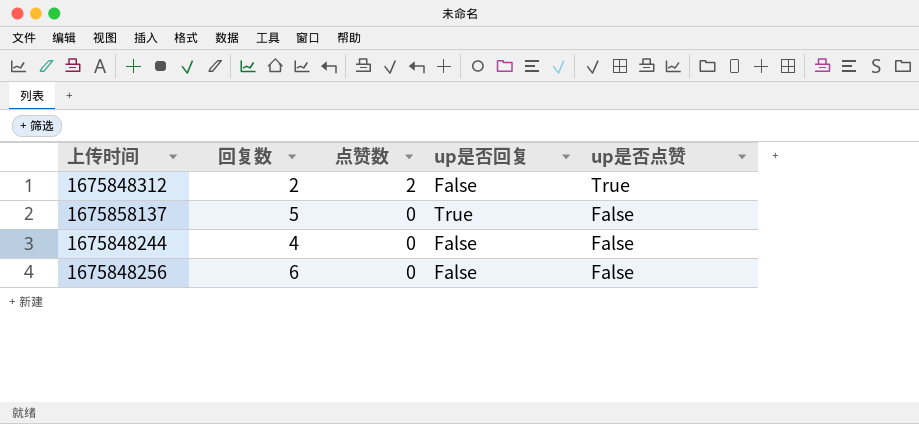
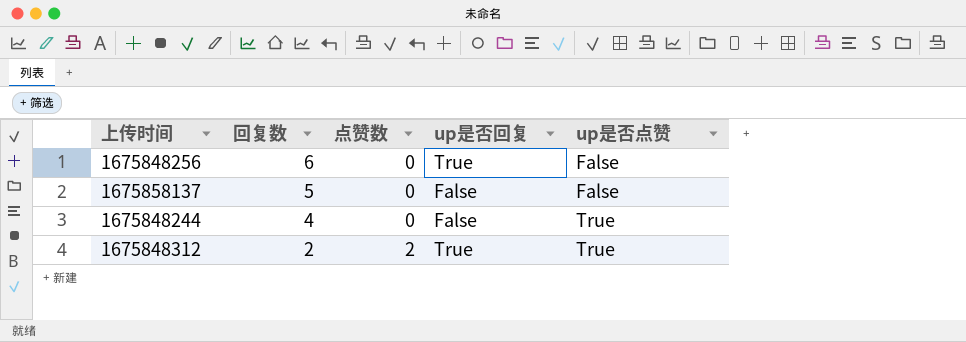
row order: 点赞数 descending -> 回复数 descending
1675848256 | up是否回复: False -> True
1675858137 | up是否回复: True -> False
1675848244 | up是否点赞: False -> True
1675848312 | up是否回复: False -> True

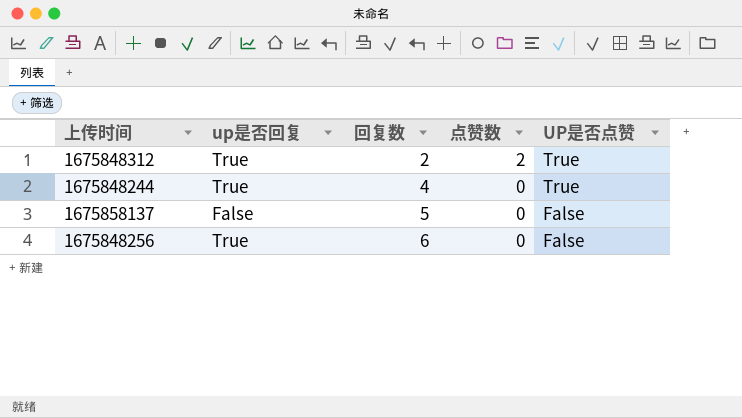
row order: 回复数 descending -> 回复数 ascending
column up是否回复 | position: 4 -> 2
column name: up是否点赞 -> UP是否点赞
1675848244 | up是否回复: False -> True

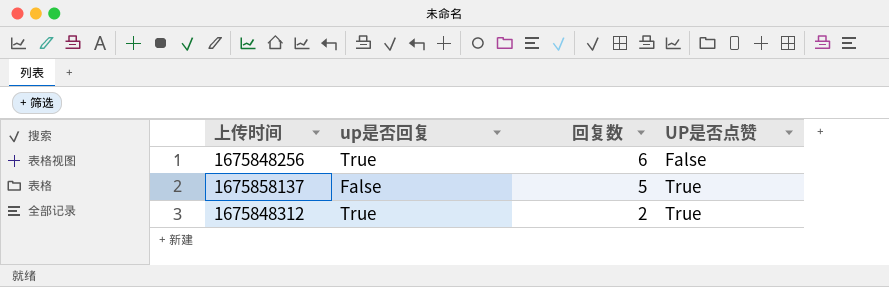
row order: 回复数 ascending -> 回复数 descending
column 点赞数 | position: 4 -> none
row 1675848244: True | 4 | 0 | True -> none
1675858137 | UP是否点赞: False -> True

